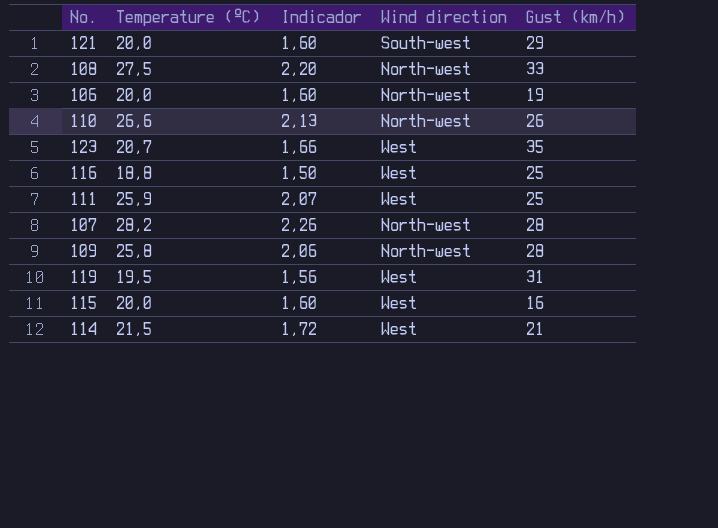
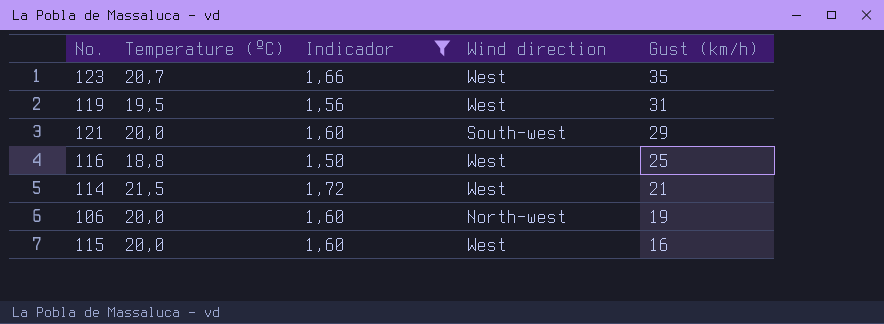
filter: none -> Indicador <= 1,72
row order: none -> Gust (km/h) descending

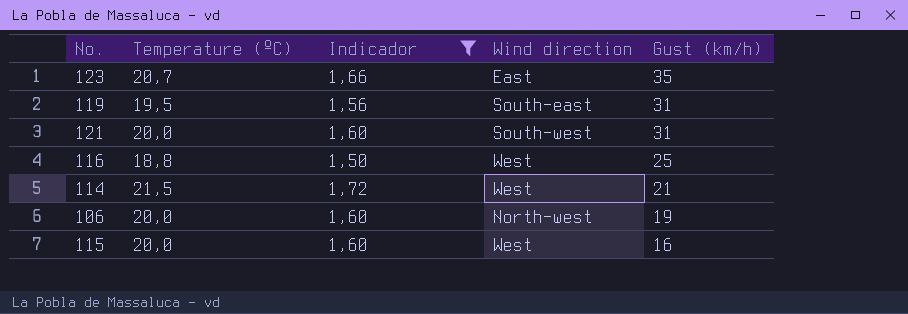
123 | Wind direction: West -> East
119 | Wind direction: West -> South-east
121 | Gust (km/h): 29 -> 31

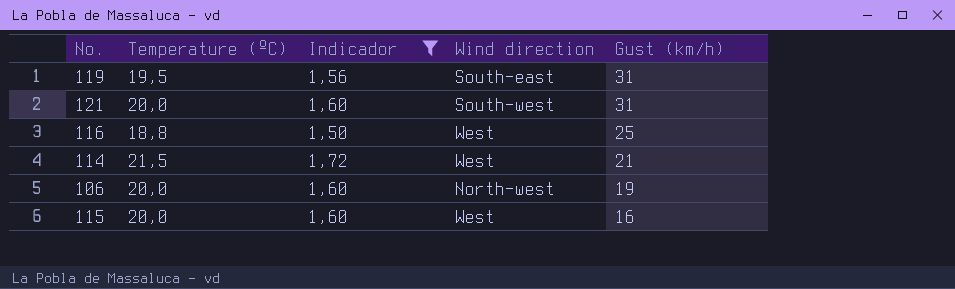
row 123: 20,7 | 1,66 | East | 35 -> none

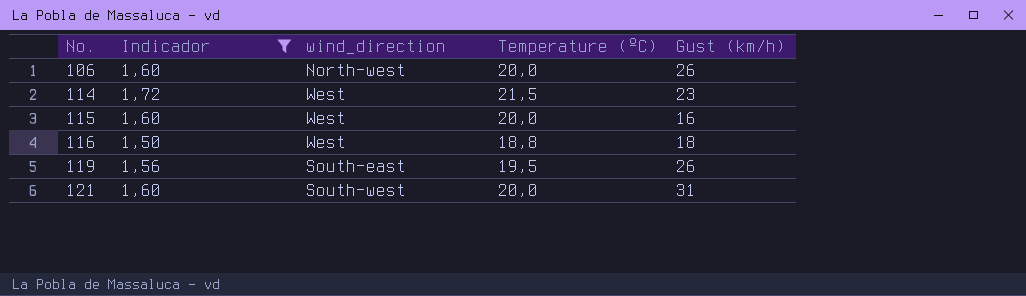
row order: Gust (km/h) descending -> No. ascending
column name: Wind direction -> wind_direction
column Temperature (ºC) | position: 2 -> 4
106 | Gust (km/h): 19 -> 26
114 | Gust (km/h): 21 -> 23
116 | Gust (km/h): 25 -> 18
119 | Gust (km/h): 31 -> 26

